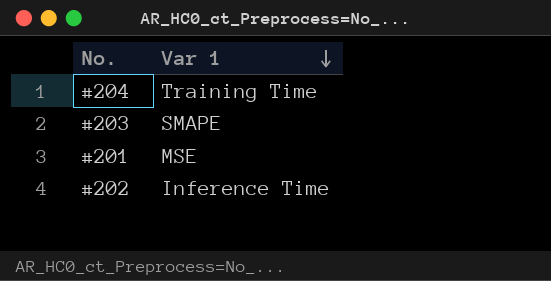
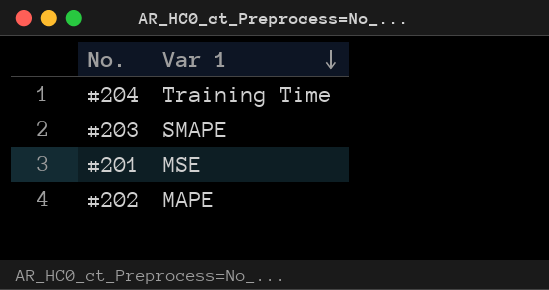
#202 | Var 1: Inference Time -> MAPE

